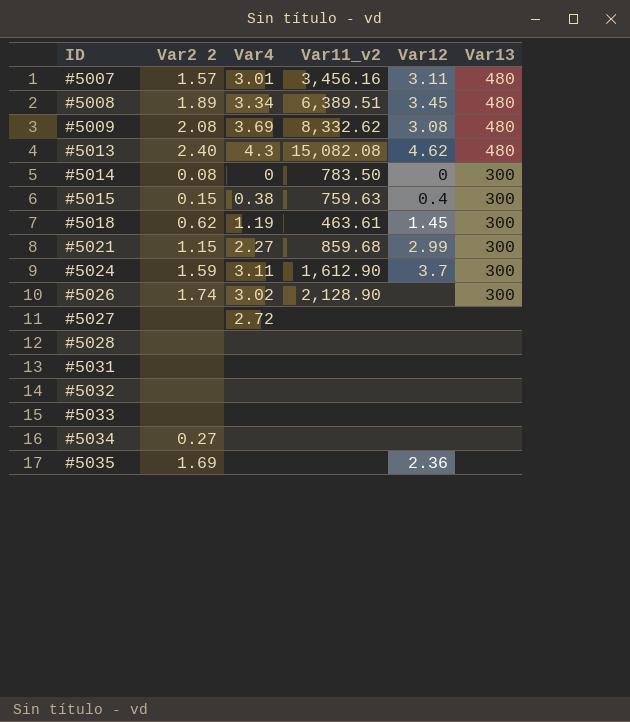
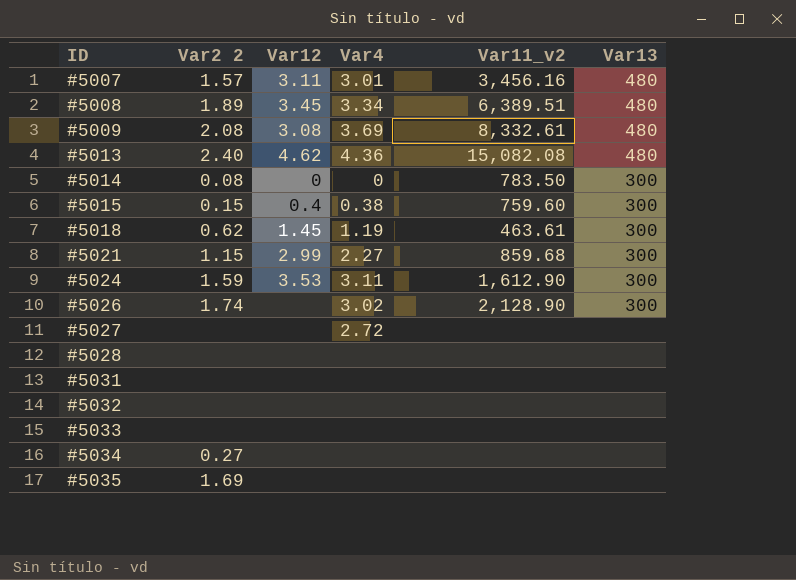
column Var12 | position: 5 -> 3
#5009 | Var11_v2: 8,332.62 -> 8,332.61
#5013 | Var4: 4.3 -> 4.36
#5015 | Var11_v2: 759.63 -> 759.60
#5024 | Var12: 3.7 -> 3.53
#5035 | Var12: 2.36 -> none

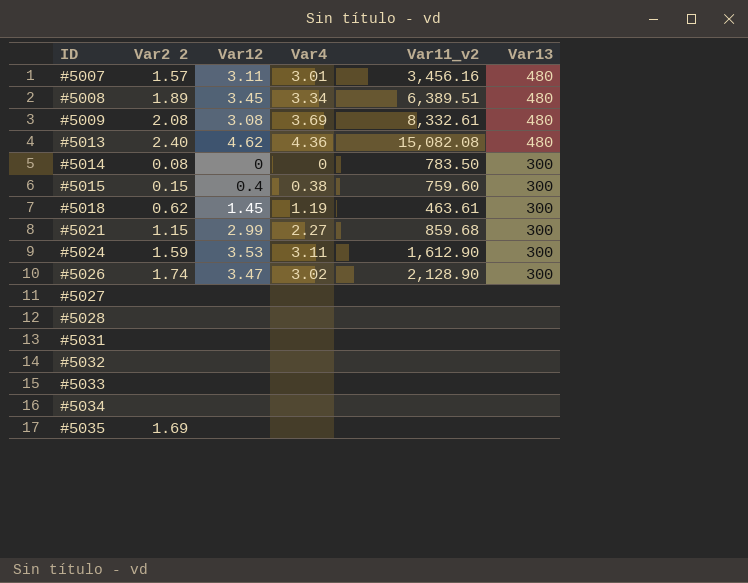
#5026 | Var12: none -> 3.47
#5027 | Var4: 2.72 -> none
#5034 | Var2 2: 0.27 -> none

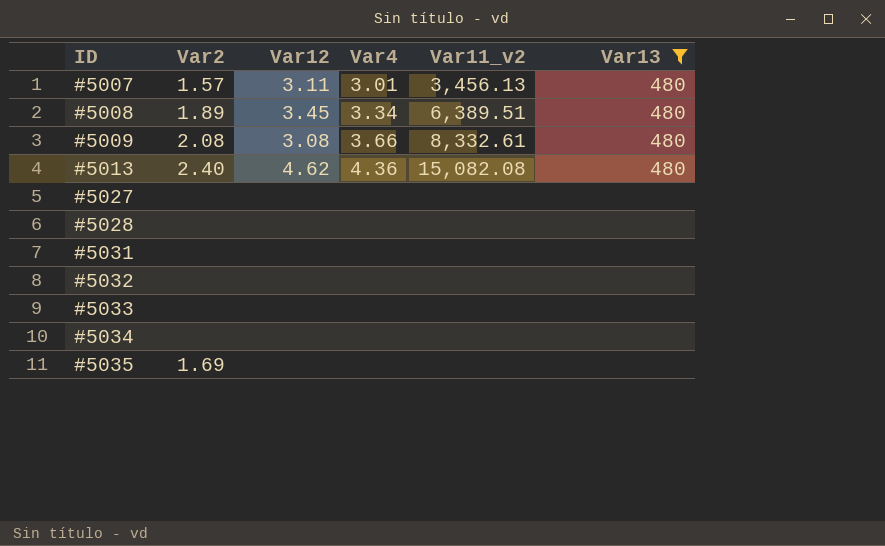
filter: none -> Var13 != 300
column name: Var2 2 -> Var2
#5007 | Var11_v2: 3,456.16 -> 3,456.13
#5009 | Var4: 3.69 -> 3.66

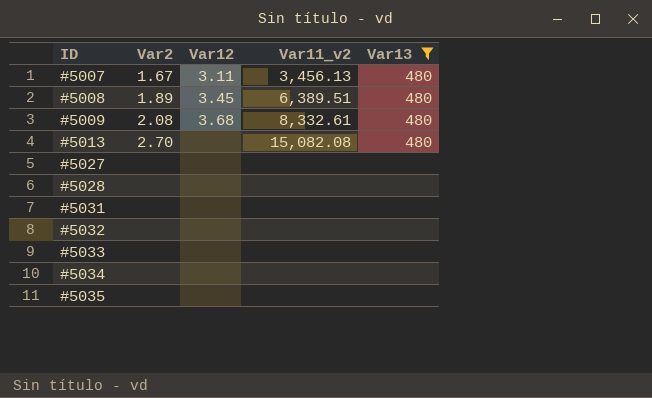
column Var4 | position: 4 -> none
#5007 | Var2: 1.57 -> 1.67
#5009 | Var12: 3.08 -> 3.68
#5013 | Var2: 2.40 -> 2.70
#5013 | Var12: 4.62 -> none
#5035 | Var2: 1.69 -> none

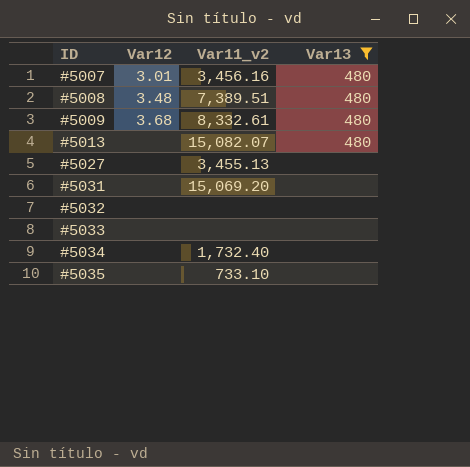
column Var2 | position: 2 -> none
row #5028: none | none | none | none -> none
#5007 | Var12: 3.11 -> 3.01
#5007 | Var11_v2: 3,456.13 -> 3,456.16
#5008 | Var12: 3.45 -> 3.48
#5008 | Var11_v2: 6,389.51 -> 7,389.51
#5013 | Var11_v2: 15,082.08 -> 15,082.07
#5027 | Var11_v2: none -> 3,455.13
#5031 | Var11_v2: none -> 15,069.20
#5034 | Var11_v2: none -> 1,732.40
#5035 | Var11_v2: none -> 733.10

